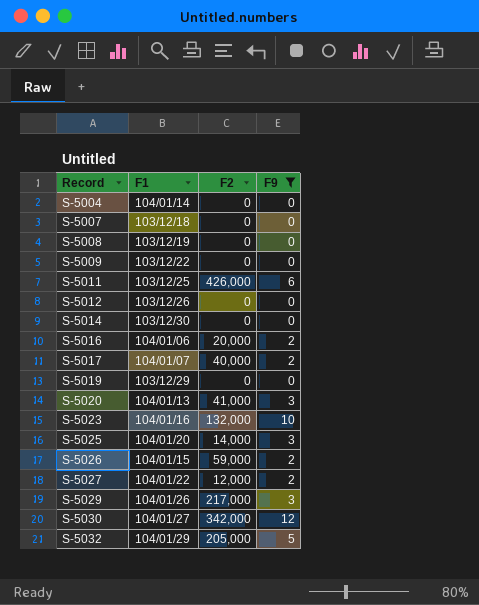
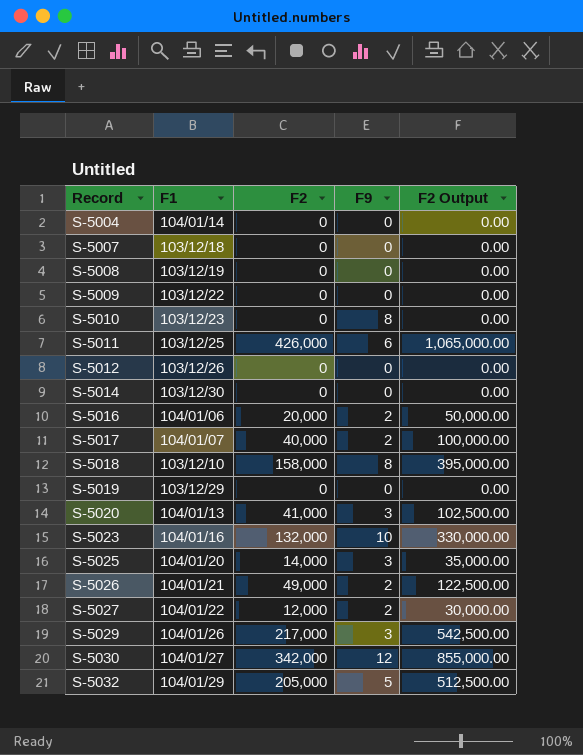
filter: F9 != 8 -> none
column F2 Output | formula: none -> [F2] * 2.5
S-5026 | F1: 104/01/15 -> 104/01/21
S-5026 | F2: 59,000 -> 49,000

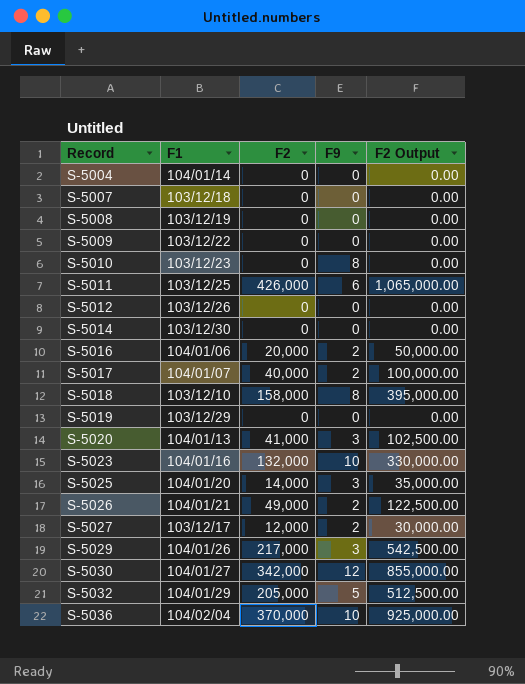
S-5027 | F1: 104/01/22 -> 103/12/17
row S-5036: none -> 104/02/04 | 370,000 | 10 | 925,000.00

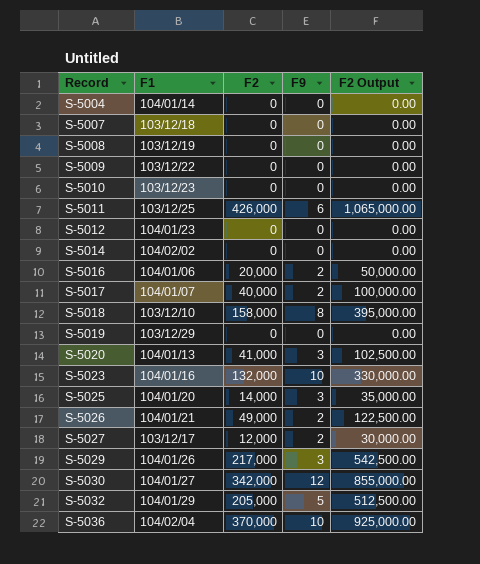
S-5010 | F9: 8 -> 0
S-5012 | F1: 103/12/26 -> 104/01/23
S-5014 | F1: 103/12/30 -> 104/02/02

